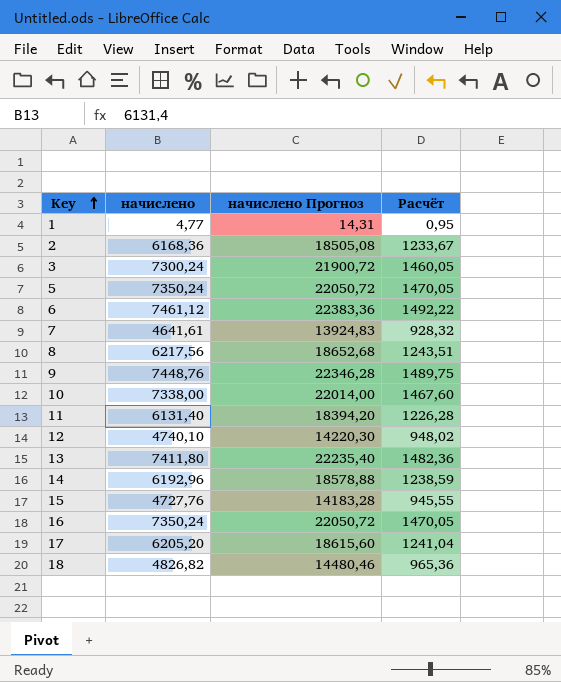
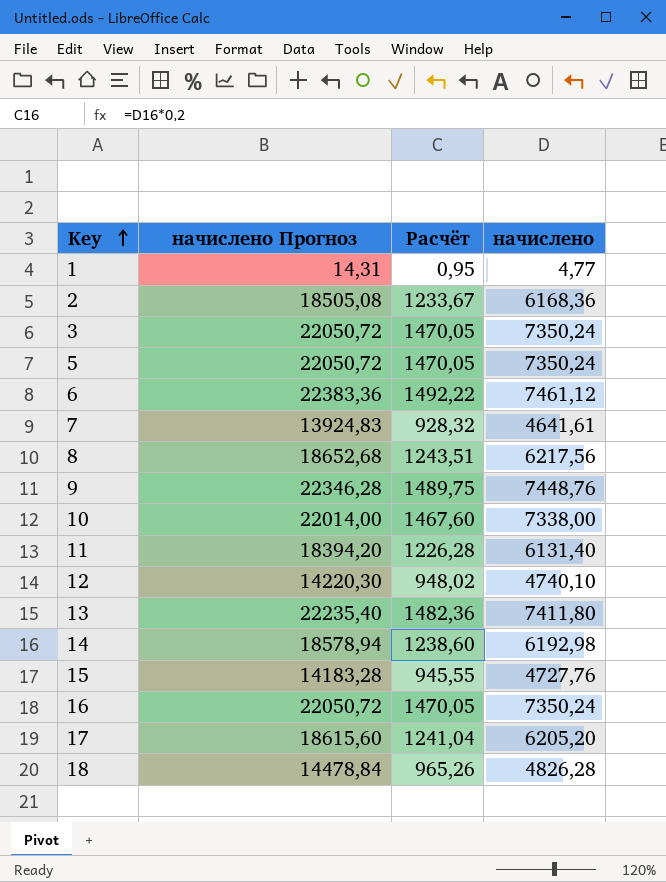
column начислено | position: 2 -> 4
3 | начислено Прогноз: 21900,72 -> 22050,72
3 | Расчёт: 1460,05 -> 1470,05
3 | начислено: 7300,24 -> 7350,24
14 | начислено Прогноз: 18578,88 -> 18578,94
14 | Расчёт: 1238,59 -> 1238,60
14 | начислено: 6192,96 -> 6192,98
18 | начислено Прогноз: 14480,46 -> 14478,84
18 | Расчёт: 965,36 -> 965,26
18 | начислено: 4826,82 -> 4826,28

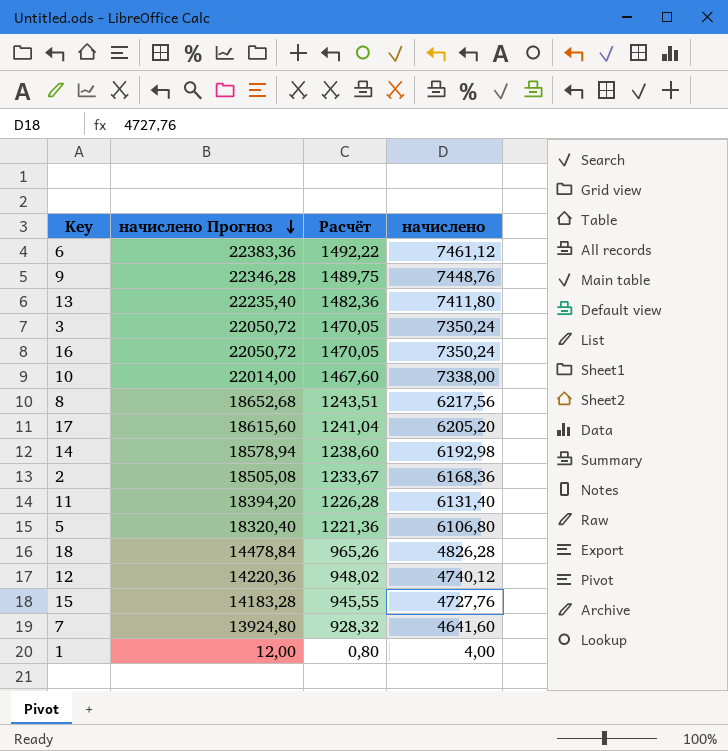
row order: Key ascending -> начислено Прогноз descending
5 | начислено Прогноз: 22050,72 -> 18320,40
5 | Расчёт: 1470,05 -> 1221,36
5 | начислено: 7350,24 -> 6106,80
12 | начислено Прогноз: 14220,30 -> 14220,36
12 | начислено: 4740,10 -> 4740,12
7 | начислено Прогноз: 13924,83 -> 13924,80
7 | начислено: 4641,61 -> 4641,60
1 | начислено Прогноз: 14,31 -> 12,00
1 | Расчёт: 0,95 -> 0,80
1 | начислено: 4,77 -> 4,00

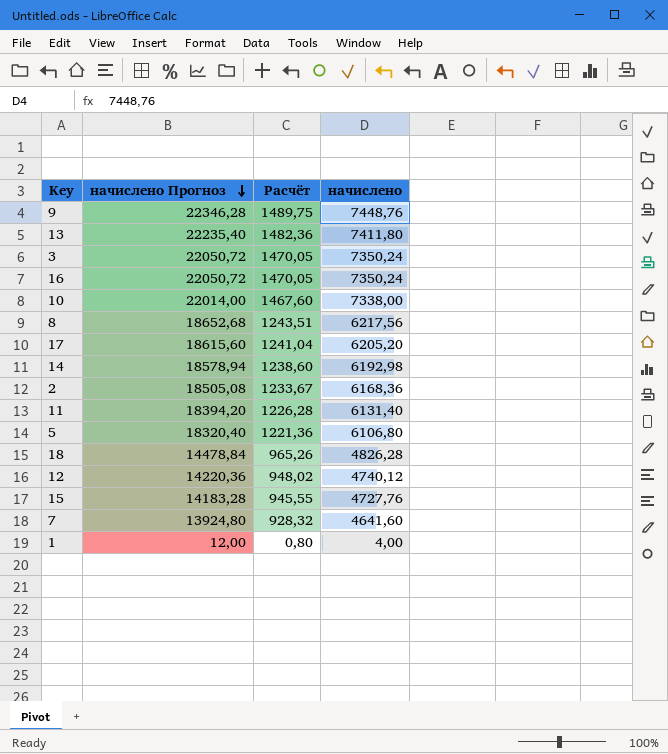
row 6: 22383,36 | 1492,22 | 7461,12 -> none

